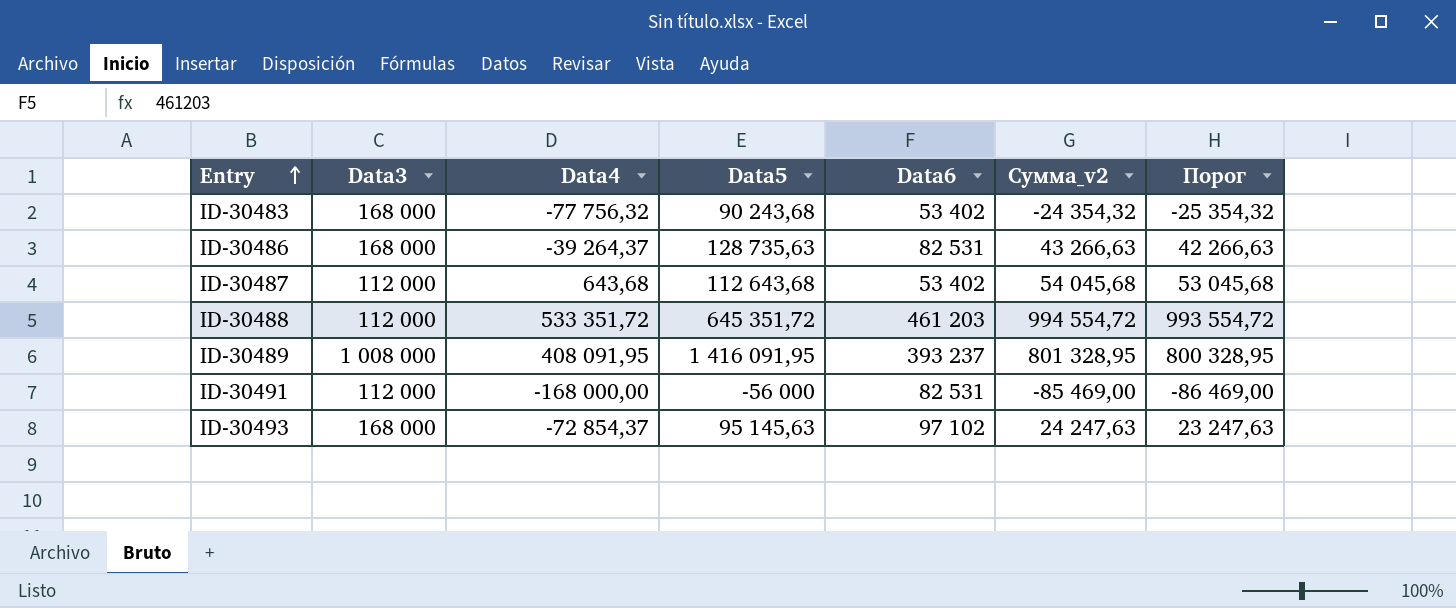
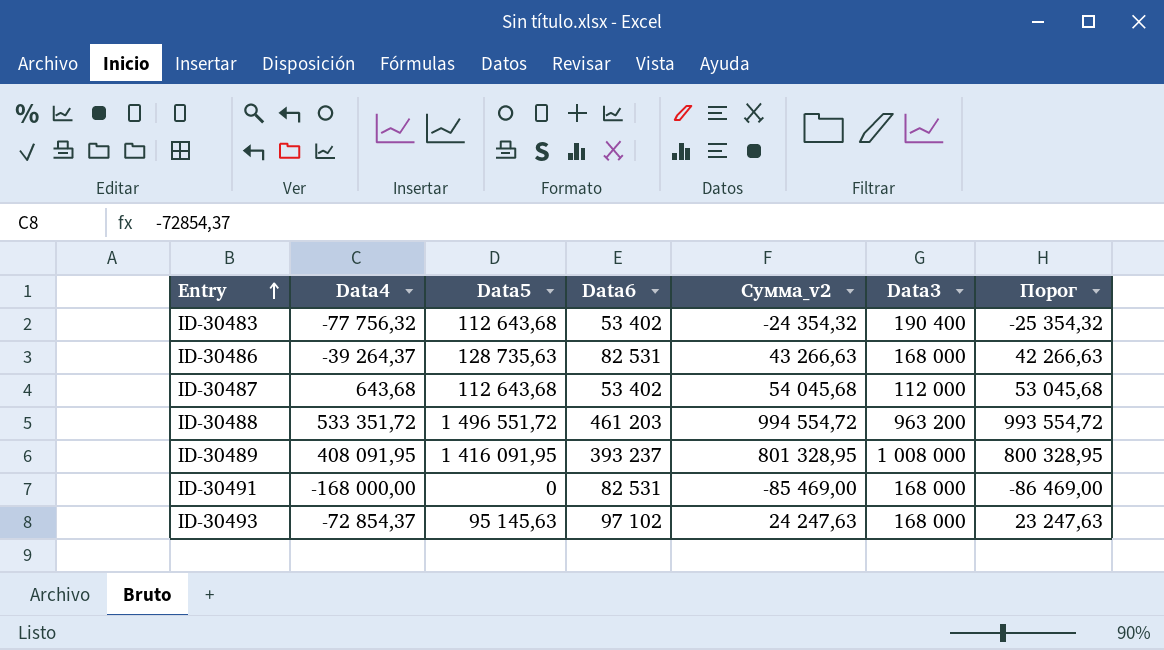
column Data3 | position: 2 -> 6
ID-30483 | Data5: 90 243,68 -> 112 643,68
ID-30483 | Data3: 168 000 -> 190 400
ID-30488 | Data5: 645 351,72 -> 1 496 551,72
ID-30488 | Data3: 112 000 -> 963 200
ID-30491 | Data5: -56 000 -> 0
ID-30491 | Data3: 112 000 -> 168 000

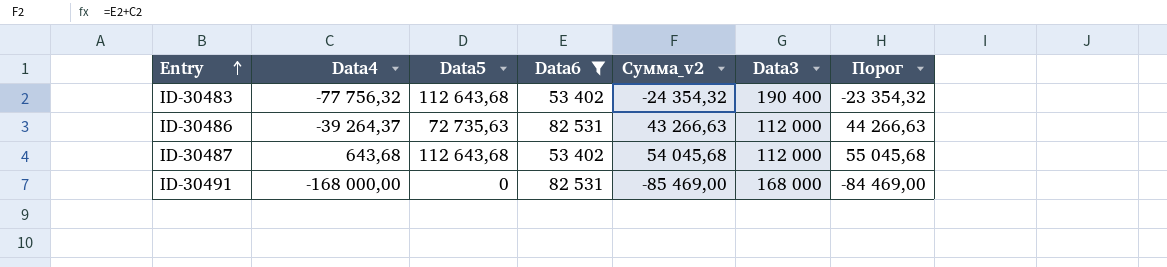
filter: none -> Data6 <= 82 531
column Порог | formula: [Сумма_v2] - 1000 -> [Сумма_v2] + 1000
ID-30486 | Data5: 128 735,63 -> 72 735,63
ID-30486 | Data3: 168 000 -> 112 000

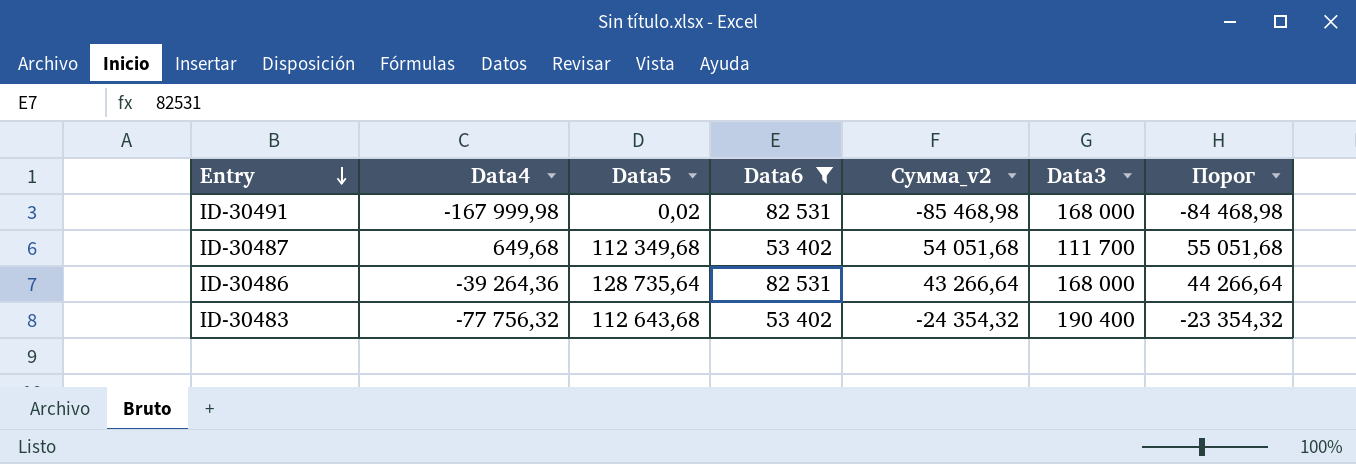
row order: Entry ascending -> Entry descending
ID-30491 | Data4: -168 000,00 -> -167 999,98
ID-30491 | Data5: 0 -> 0,02
ID-30491 | Сумма_v2: -85 469,00 -> -85 468,98
ID-30491 | Порог: -84 469,00 -> -84 468,98
ID-30487 | Data4: 643,68 -> 649,68
ID-30487 | Data5: 112 643,68 -> 112 349,68
ID-30487 | Сумма_v2: 54 045,68 -> 54 051,68
ID-30487 | Data3: 112 000 -> 111 700
ID-30487 | Порог: 55 045,68 -> 55 051,68
ID-30486 | Data4: -39 264,37 -> -39 264,36
ID-30486 | Data5: 72 735,63 -> 128 735,64
ID-30486 | Сумма_v2: 43 266,63 -> 43 266,64
ID-30486 | Data3: 112 000 -> 168 000
ID-30486 | Порог: 44 266,63 -> 44 266,64

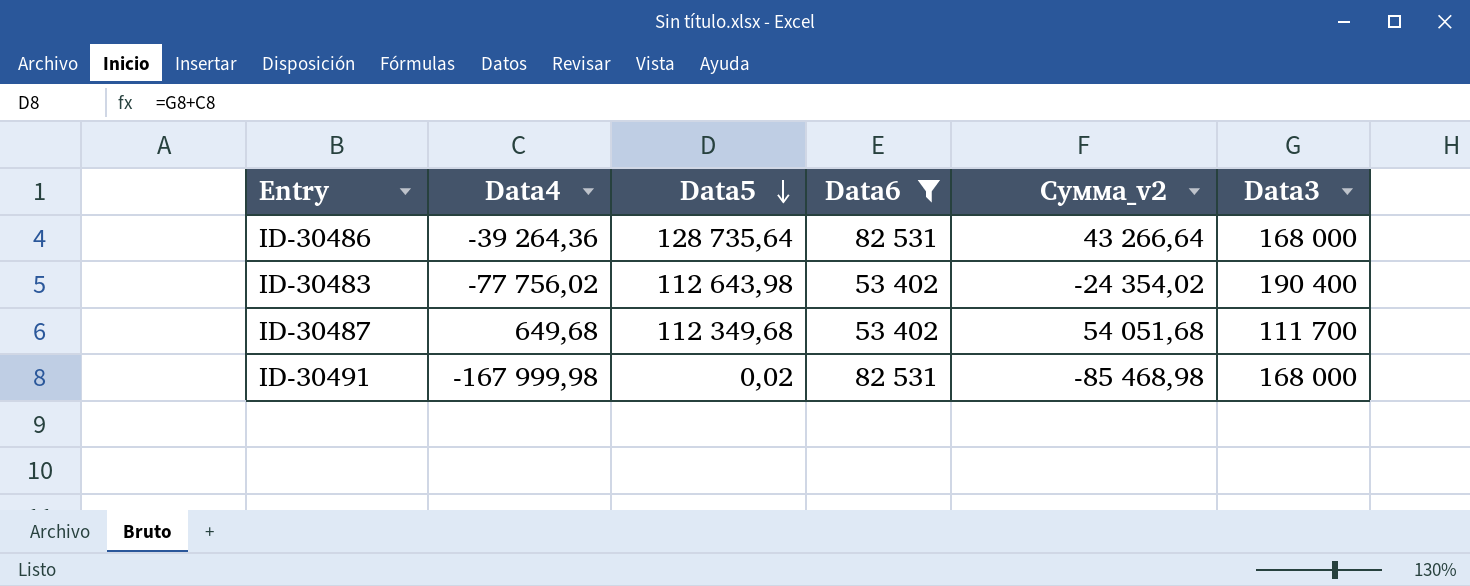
row order: Entry descending -> Data5 descending
column Порог | formula: [Сумма_v2] + 1000 -> none
ID-30483 | Data4: -77 756,32 -> -77 756,02
ID-30483 | Data5: 112 643,68 -> 112 643,98
ID-30483 | Сумма_v2: -24 354,32 -> -24 354,02

